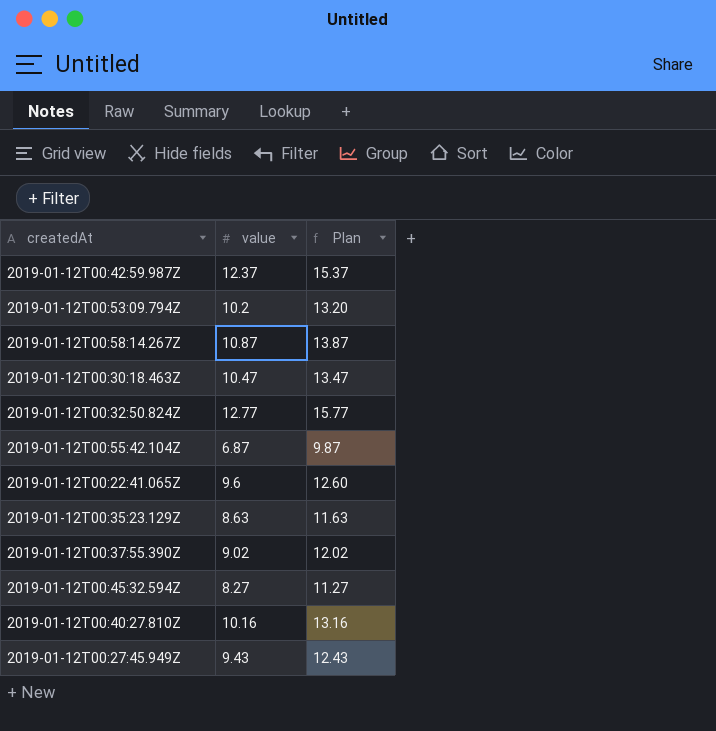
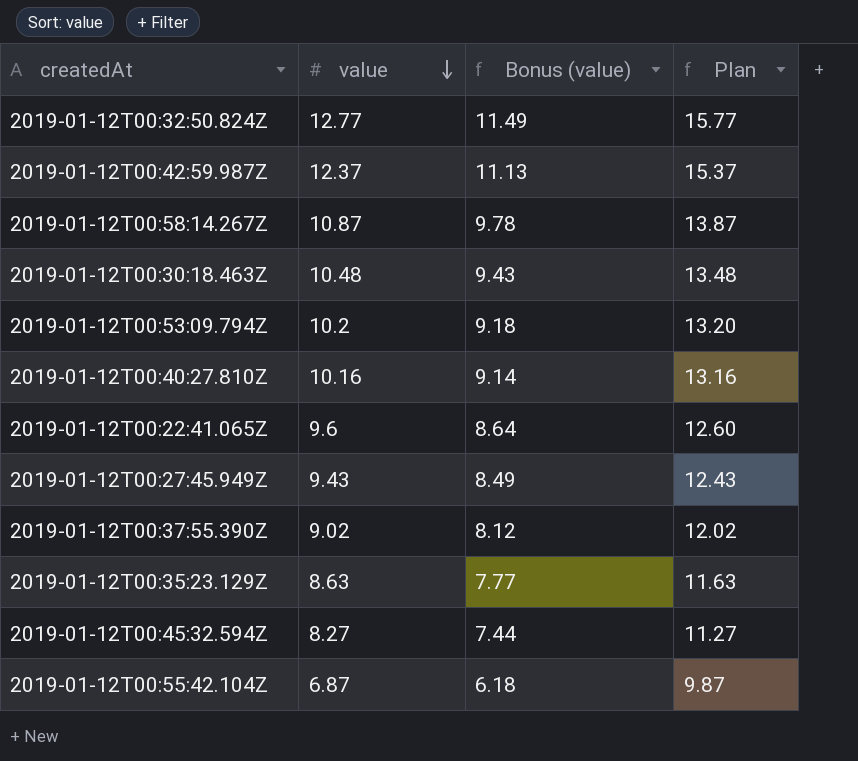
row order: none -> value descending
column Bonus (value) | formula: none -> [value] * 0.9
2019-01-12T00:30:18.463Z | value: 10.47 -> 10.48
2019-01-12T00:30:18.463Z | Plan: 13.47 -> 13.48

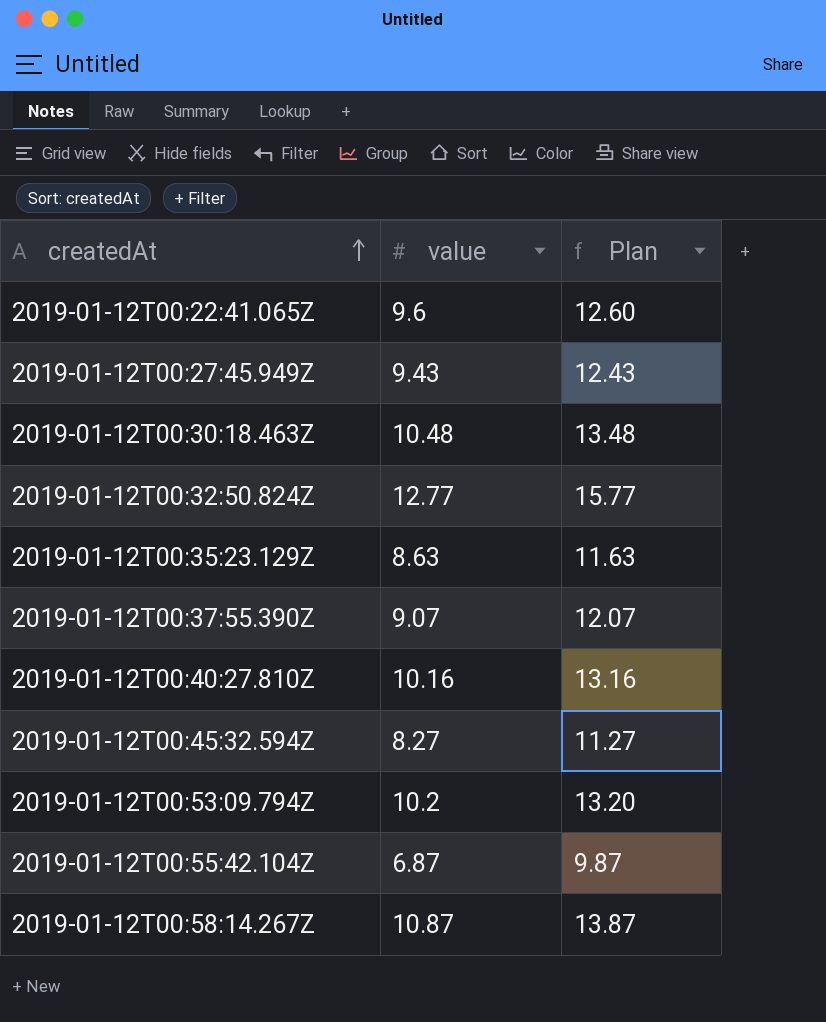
row order: value descending -> createdAt ascending
column Bonus (value) | formula: [value] * 0.9 -> none
row 2019-01-12T00:42:59.987Z: 12.37 | 11.13 | 15.37 -> none
2019-01-12T00:37:55.390Z | value: 9.02 -> 9.07
2019-01-12T00:37:55.390Z | Plan: 12.02 -> 12.07

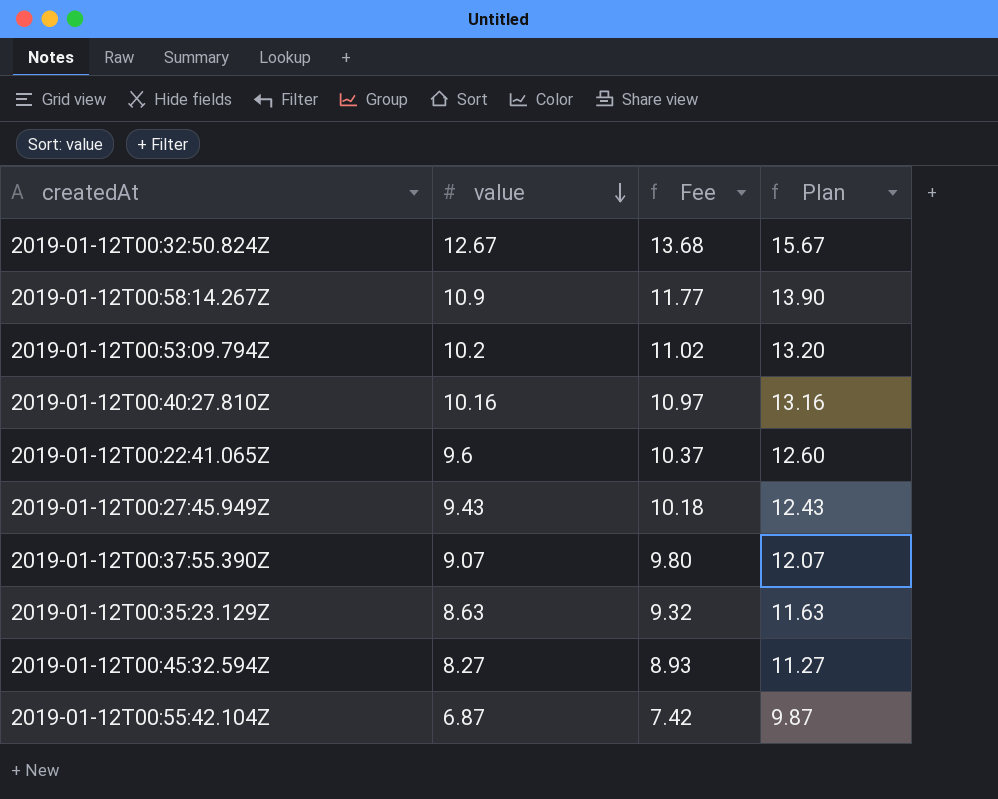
row order: createdAt ascending -> value descending
column Fee | formula: none -> [value] * 1.08
row 2019-01-12T00:30:18.463Z: 10.48 | 13.48 -> none
2019-01-12T00:32:50.824Z | value: 12.77 -> 12.67
2019-01-12T00:32:50.824Z | Plan: 15.77 -> 15.67
2019-01-12T00:58:14.267Z | value: 10.87 -> 10.9
2019-01-12T00:58:14.267Z | Plan: 13.87 -> 13.90

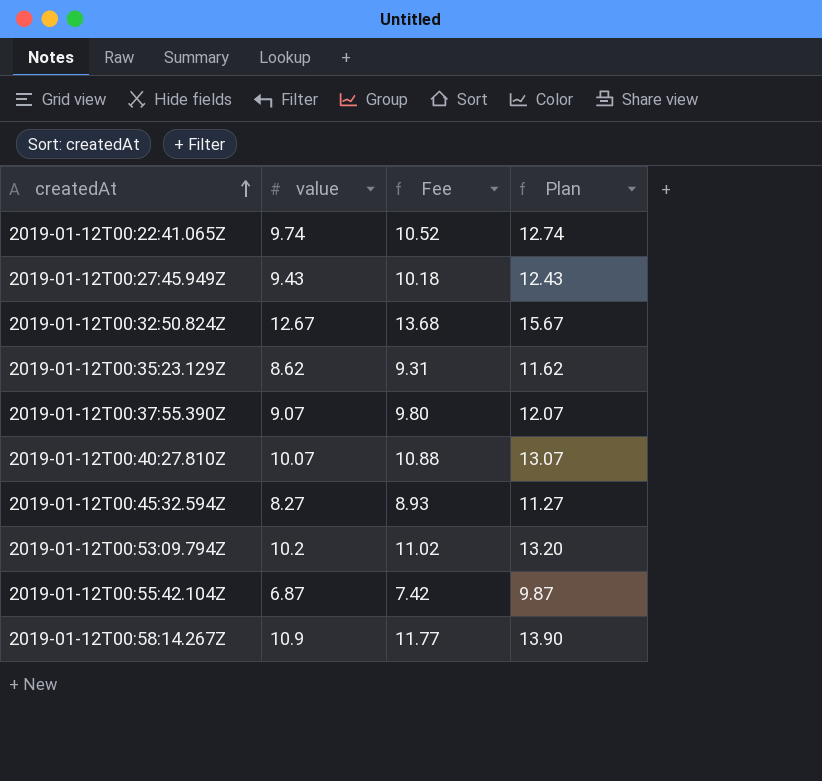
row order: value descending -> createdAt ascending
2019-01-12T00:22:41.065Z | value: 9.6 -> 9.74
2019-01-12T00:22:41.065Z | Fee: 10.37 -> 10.52
2019-01-12T00:22:41.065Z | Plan: 12.60 -> 12.74
2019-01-12T00:35:23.129Z | value: 8.63 -> 8.62
2019-01-12T00:35:23.129Z | Fee: 9.32 -> 9.31
2019-01-12T00:35:23.129Z | Plan: 11.63 -> 11.62
2019-01-12T00:40:27.810Z | value: 10.16 -> 10.07
2019-01-12T00:40:27.810Z | Fee: 10.97 -> 10.88
2019-01-12T00:40:27.810Z | Plan: 13.16 -> 13.07

